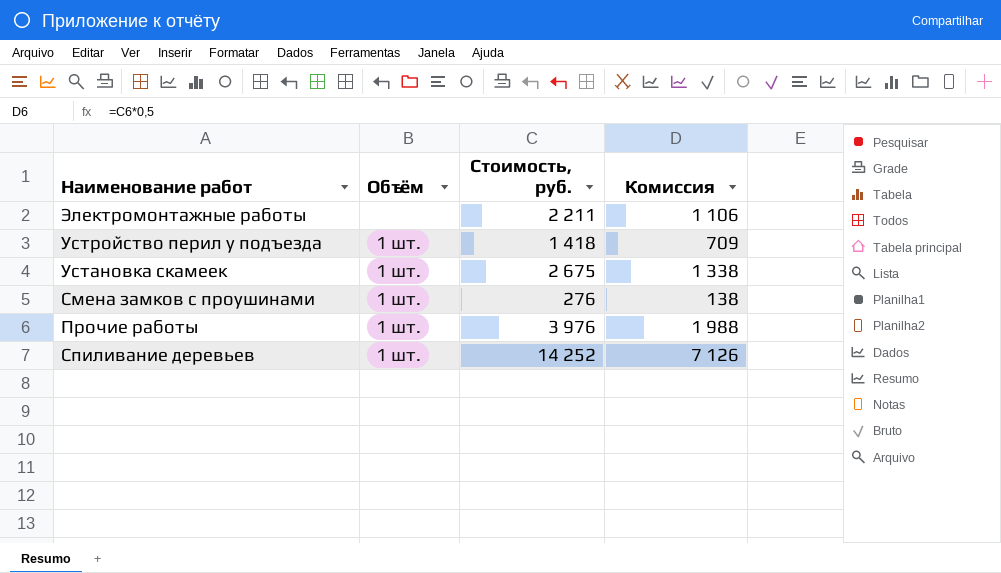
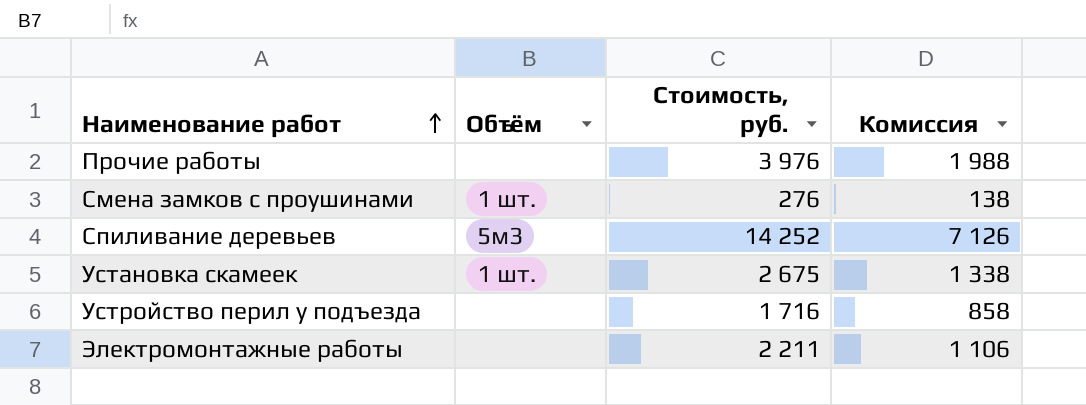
row order: none -> Наименование работ ascending
Прочие работы | Объём: 1 шт. -> none
Спиливание деревьев | Объём: 1 шт. -> 5м3
Устройство перил у подъезда | Объём: 1 шт. -> none
Устройство перил у подъезда | Стоимость, руб.: 1 418 -> 1 716
Устройство перил у подъезда | Комиссия: 709 -> 858

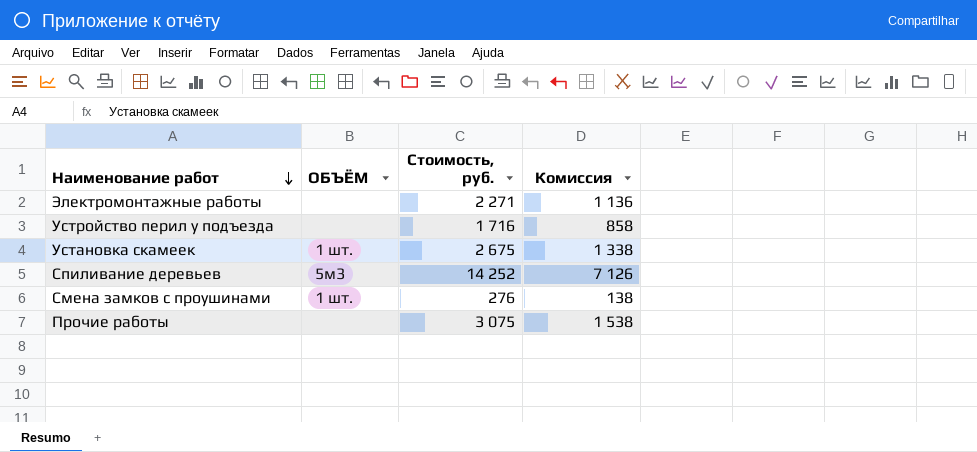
row order: Наименование работ ascending -> Наименование работ descending
column name: Объём -> ОБЪЁМ
Электромонтажные работы | Стоимость, руб.: 2 211 -> 2 271
Электромонтажные работы | Комиссия: 1 106 -> 1 136
Прочие работы | Стоимость, руб.: 3 976 -> 3 075
Прочие работы | Комиссия: 1 988 -> 1 538

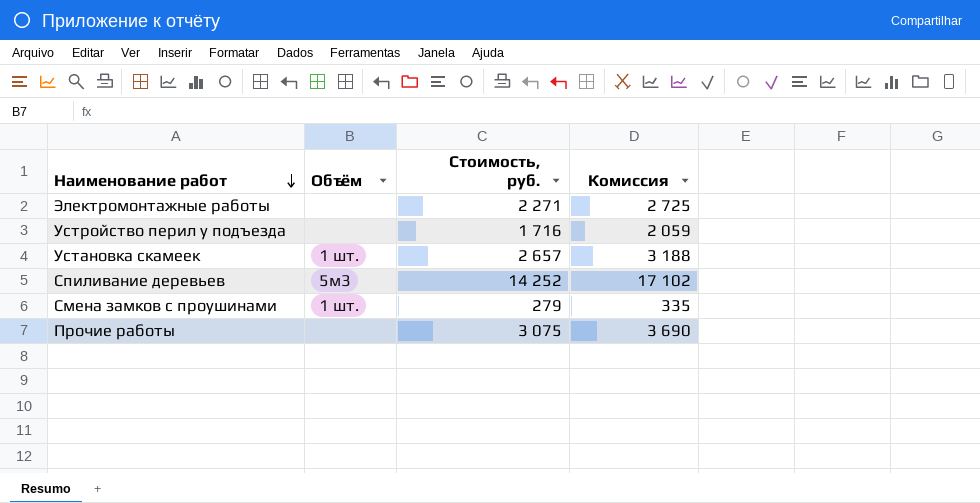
column name: ОБЪЁМ -> Объём
column Комиссия | formula: [Стоимость, руб.] * 0,5 -> [Стоимость, руб.] * 1,2
Установка скамеек | Стоимость, руб.: 2 675 -> 2 657
Смена замков с проушинами | Стоимость, руб.: 276 -> 279

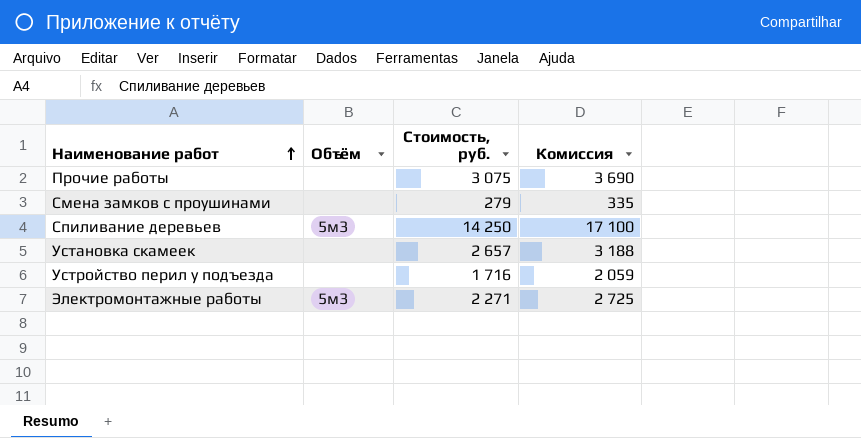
row order: Наименование работ descending -> Наименование работ ascending
Смена замков с проушинами | Объём: 1 шт. -> none
Спиливание деревьев | Стоимость, руб.: 14 252 -> 14 250
Спиливание деревьев | Комиссия: 17 102 -> 17 100
Установка скамеек | Объём: 1 шт. -> none
Электромонтажные работы | Объём: none -> 5м3

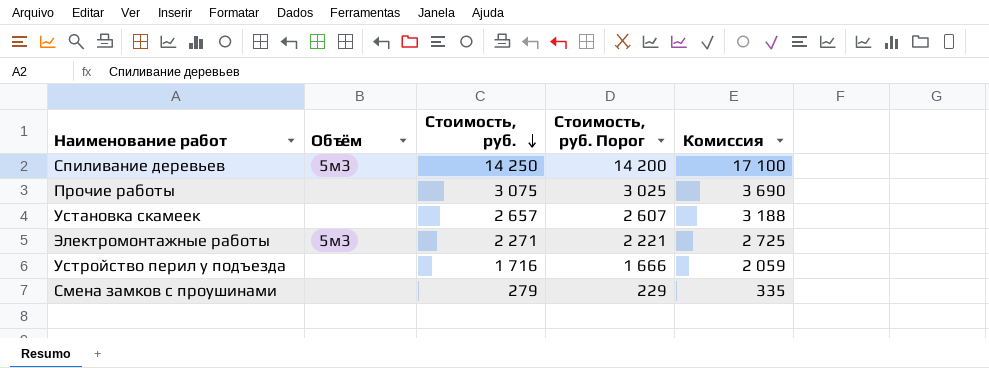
row order: Наименование работ ascending -> Стоимость, руб. descending
column Стоимость, руб. Порог | formula: none -> [Стоимость, руб.] - 50

